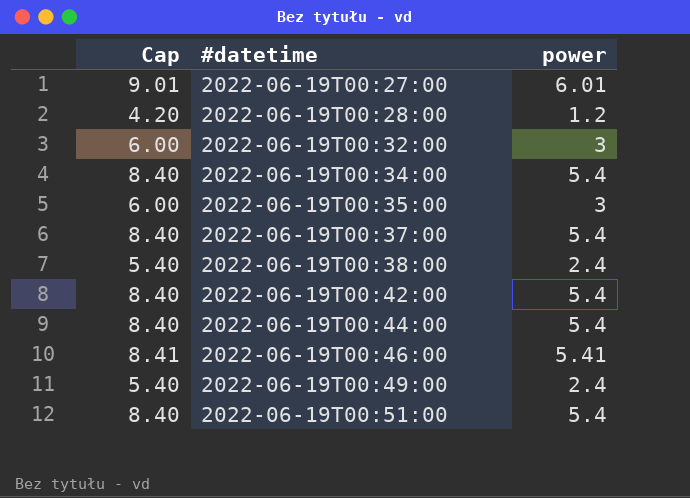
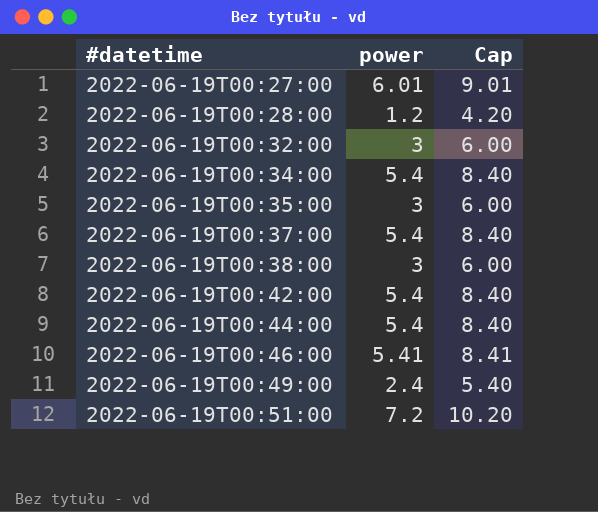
column Cap | position: 1 -> 3
2022-06-19T00:38:00 | power: 2.4 -> 3
2022-06-19T00:38:00 | Cap: 5.40 -> 6.00
2022-06-19T00:51:00 | power: 5.4 -> 7.2
2022-06-19T00:51:00 | Cap: 8.40 -> 10.20

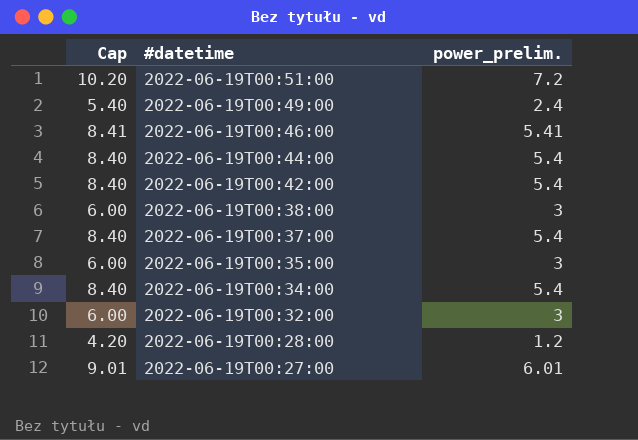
row order: #datetime ascending -> #datetime descending
column Cap | position: 3 -> 1
column name: power -> power_prelim.

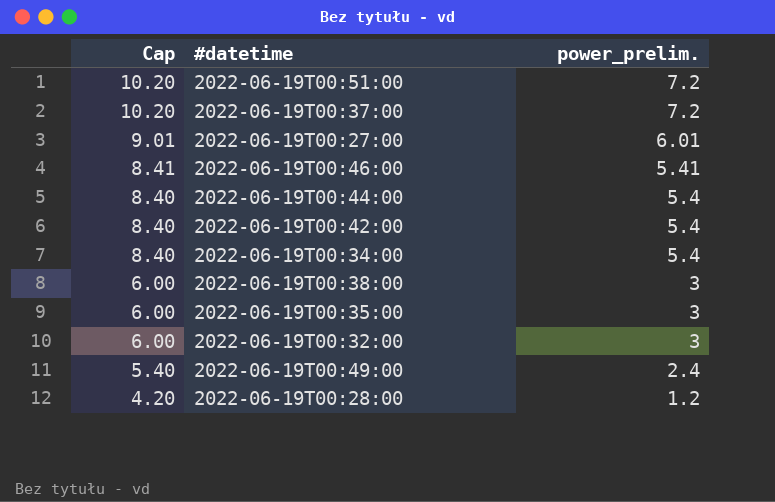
row order: #datetime descending -> Cap descending
2022-06-19T00:37:00 | Cap: 8.40 -> 10.20
2022-06-19T00:37:00 | power_prelim.: 5.4 -> 7.2

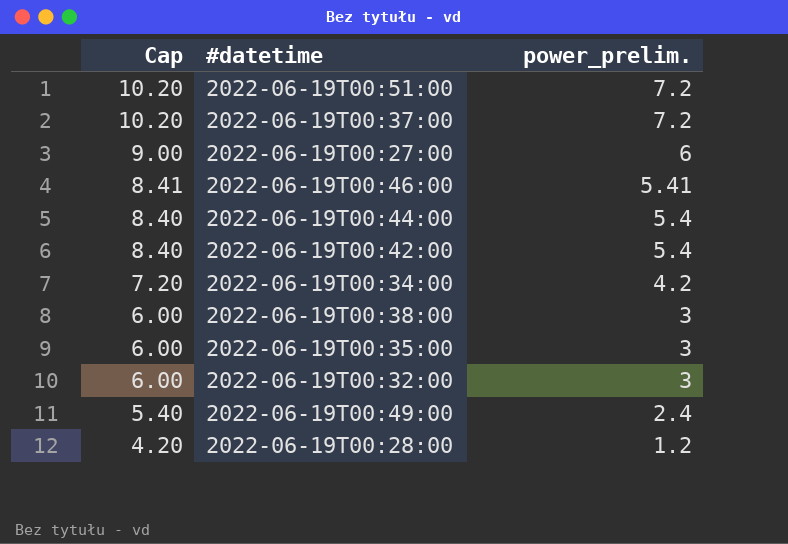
2022-06-19T00:27:00 | Cap: 9.01 -> 9.00
2022-06-19T00:27:00 | power_prelim.: 6.01 -> 6
2022-06-19T00:34:00 | Cap: 8.40 -> 7.20
2022-06-19T00:34:00 | power_prelim.: 5.4 -> 4.2

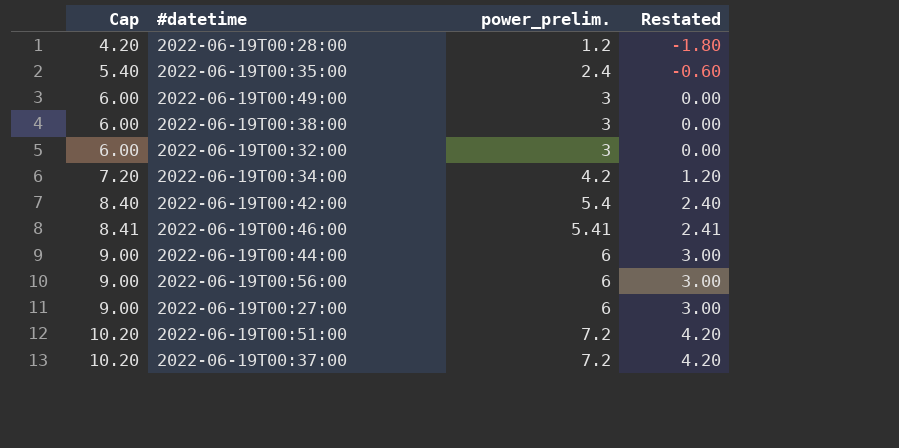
row order: Cap descending -> Cap ascending
column Restated | formula: none -> [power_prelim.] - 3
2022-06-19T00:35:00 | Cap: 6.00 -> 5.40
2022-06-19T00:35:00 | power_prelim.: 3 -> 2.4
2022-06-19T00:49:00 | Cap: 5.40 -> 6.00
2022-06-19T00:49:00 | power_prelim.: 2.4 -> 3
2022-06-19T00:44:00 | Cap: 8.40 -> 9.00
2022-06-19T00:44:00 | power_prelim.: 5.4 -> 6
row 2022-06-19T00:56:00: none -> 9.00 | 6 | 3.00

